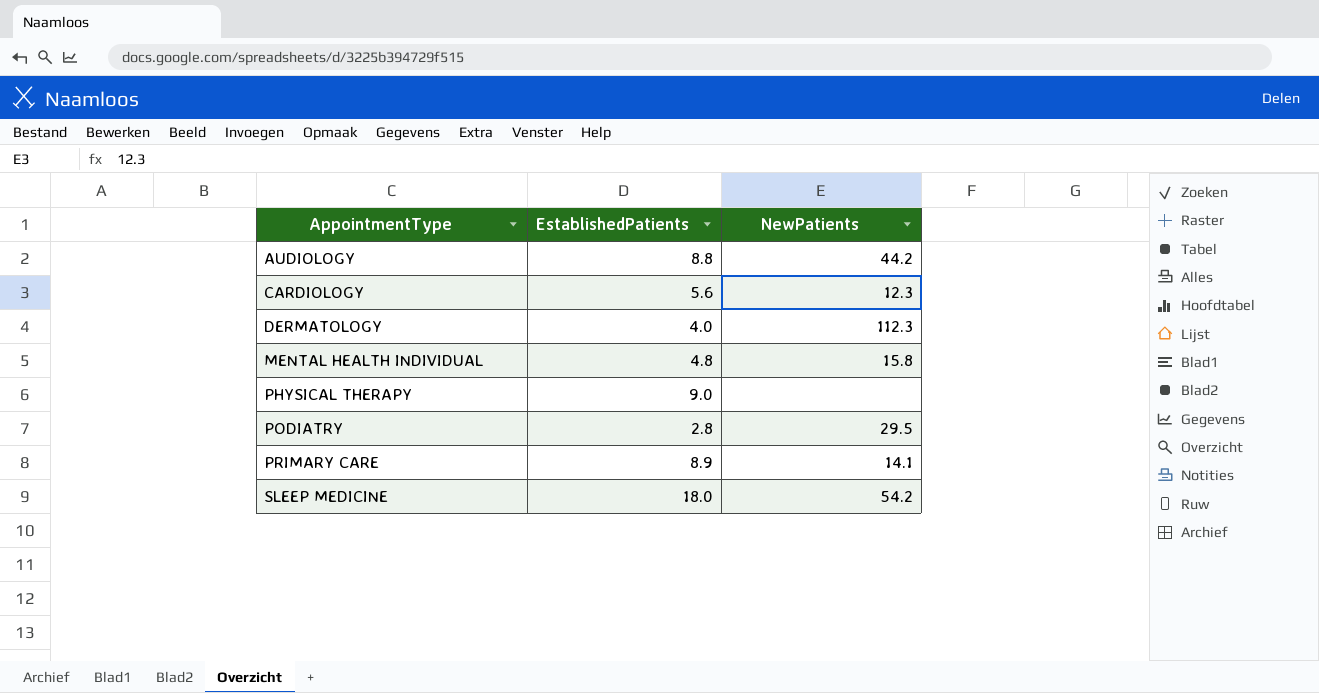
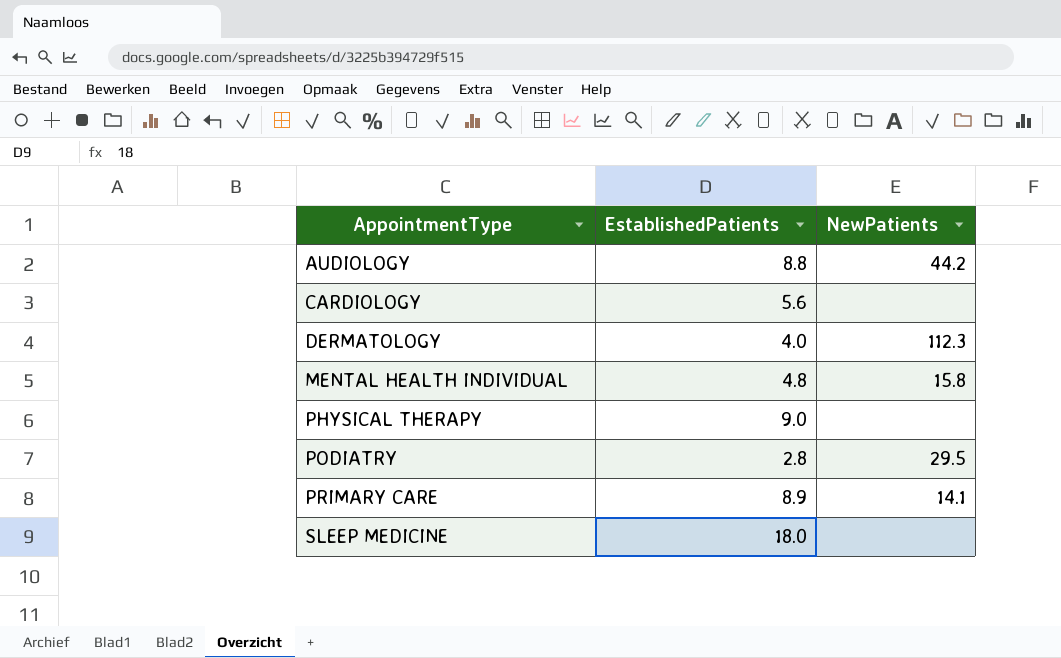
CARDIOLOGY | NewPatients: 12.3 -> none
SLEEP MEDICINE | NewPatients: 54.2 -> none

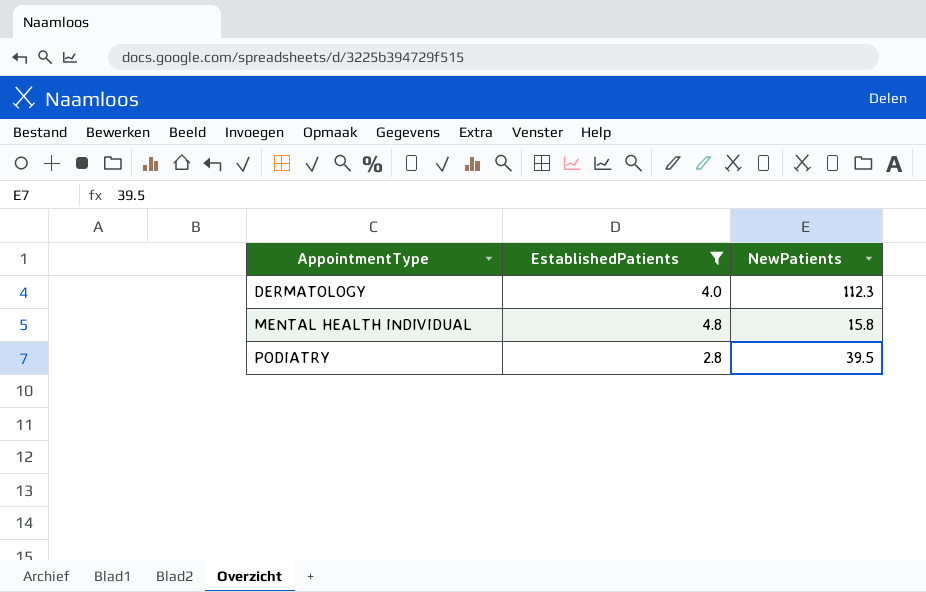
filter: none -> EstablishedPatients <= 4.8
PODIATRY | NewPatients: 29.5 -> 39.5

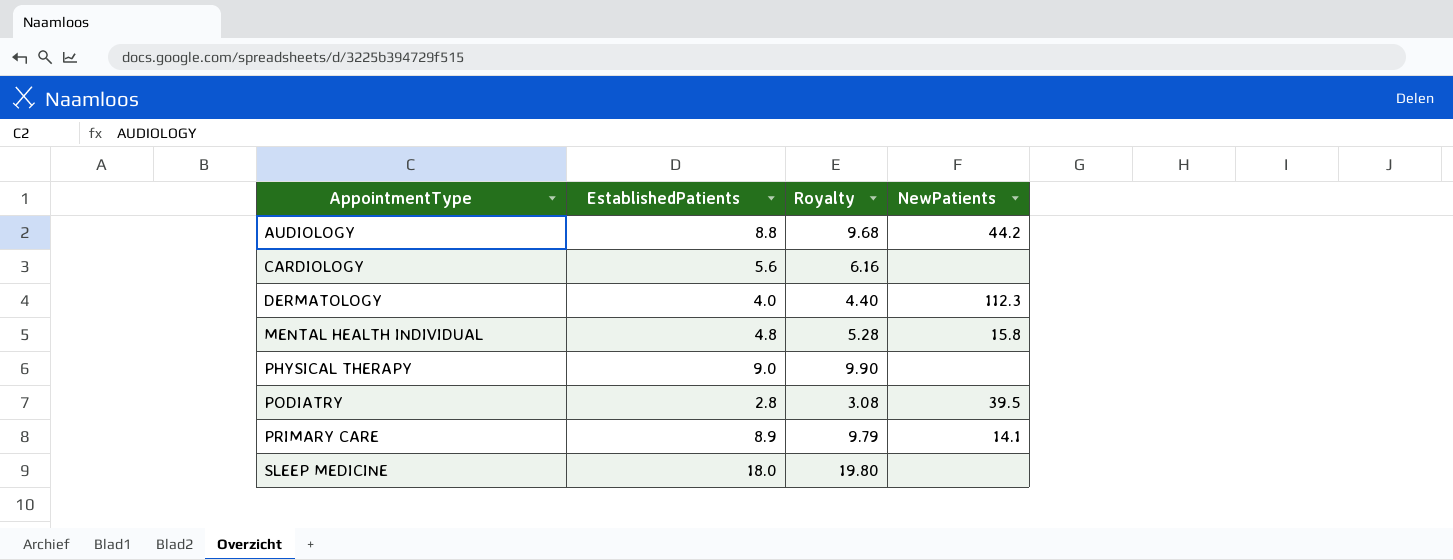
filter: EstablishedPatients <= 4.8 -> none
column Royalty | formula: none -> [EstablishedPatients] * 1.1

